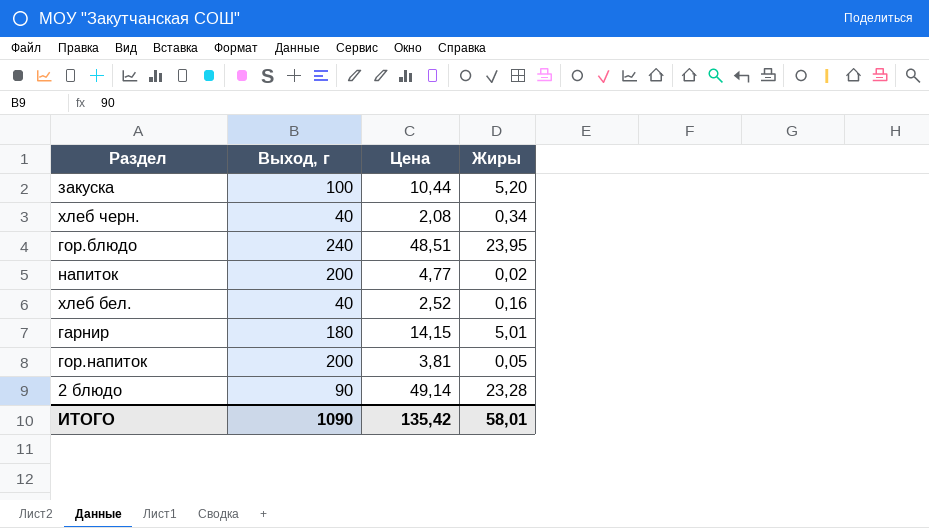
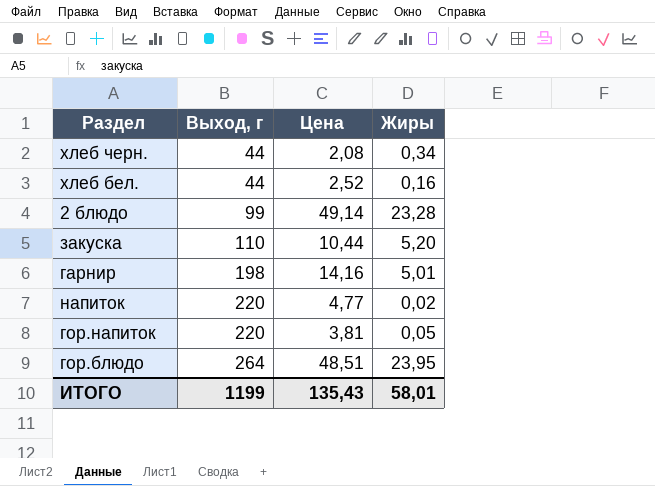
row order: none -> Выход, г ascending
хлеб черн. | Выход, г: 40 -> 44
хлеб бел. | Выход, г: 40 -> 44
2 блюдо | Выход, г: 90 -> 99
закуска | Выход, г: 100 -> 110
гарнир | Выход, г: 180 -> 198
гарнир | Цена: 14,15 -> 14,16
напиток | Выход, г: 200 -> 220
гор.напиток | Выход, г: 200 -> 220
гор.блюдо | Выход, г: 240 -> 264
ИТОГО | Выход, г: 1090 -> 1199
ИТОГО | Цена: 135,42 -> 135,43

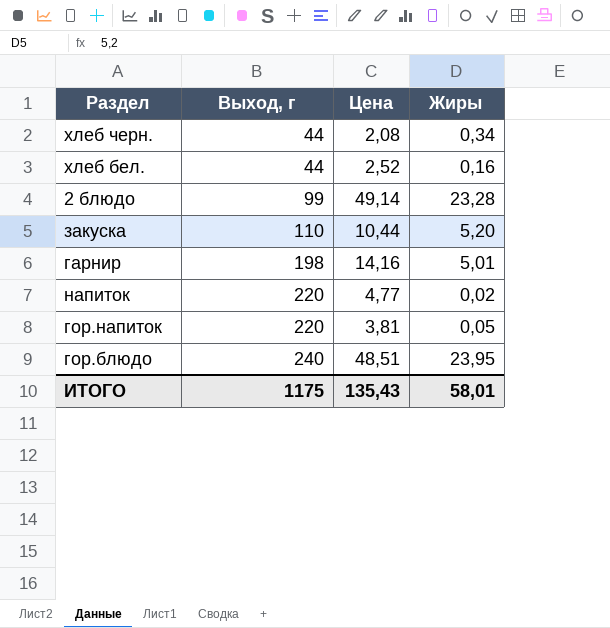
гор.блюдо | Выход, г: 264 -> 240
ИТОГО | Выход, г: 1199 -> 1175

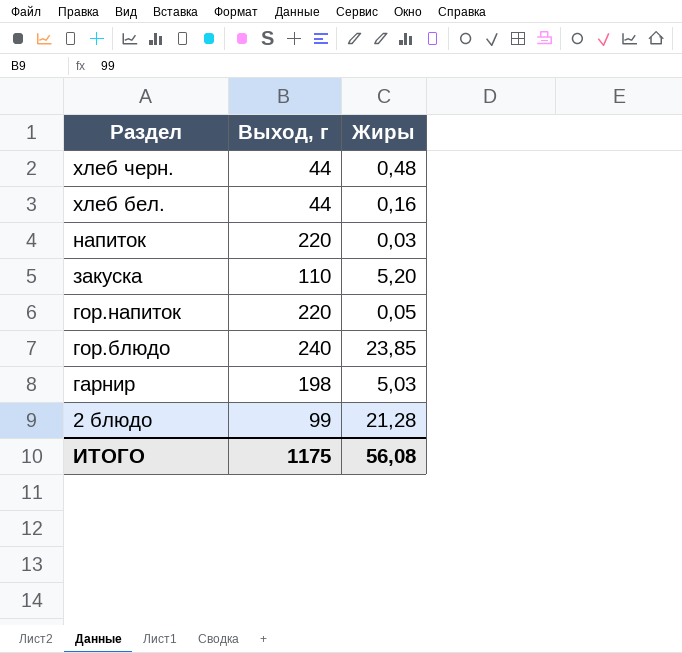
row order: Выход, г ascending -> Раздел descending
column Цена | position: 3 -> none
хлеб черн. | Жиры: 0,34 -> 0,48
напиток | Жиры: 0,02 -> 0,03
гор.блюдо | Жиры: 23,95 -> 23,85
гарнир | Жиры: 5,01 -> 5,03
2 блюдо | Жиры: 23,28 -> 21,28
ИТОГО | Жиры: 58,01 -> 56,08

